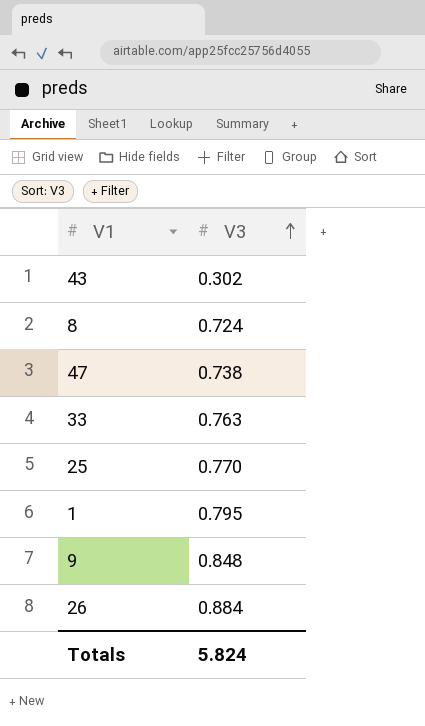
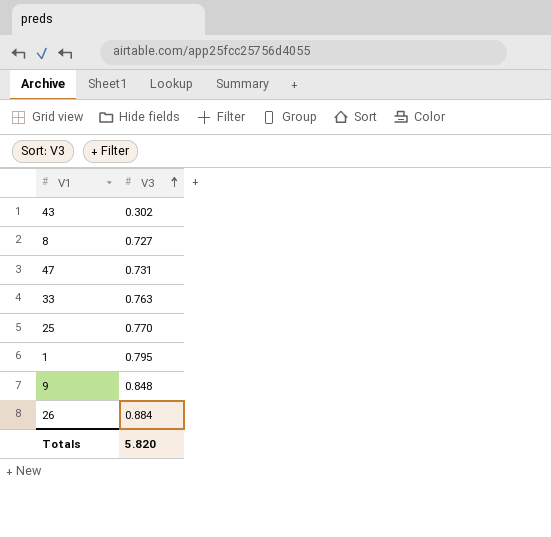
8 | V3: 0.724 -> 0.727
47 | V3: 0.738 -> 0.731
Totals | V3: 5.824 -> 5.820

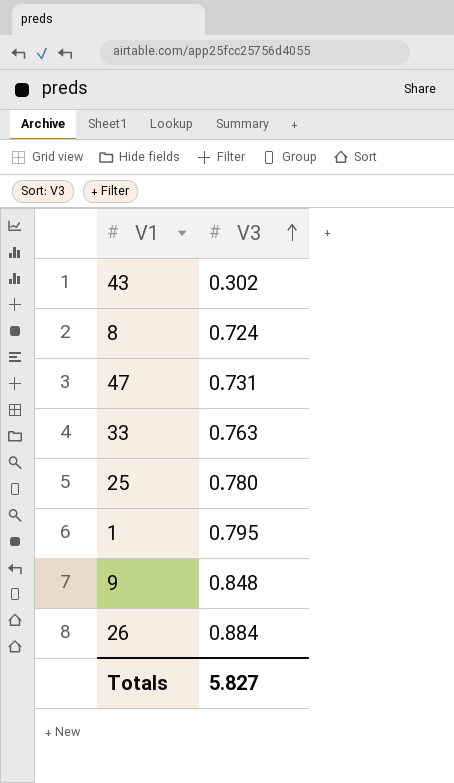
8 | V3: 0.727 -> 0.724
25 | V3: 0.770 -> 0.780
Totals | V3: 5.820 -> 5.827

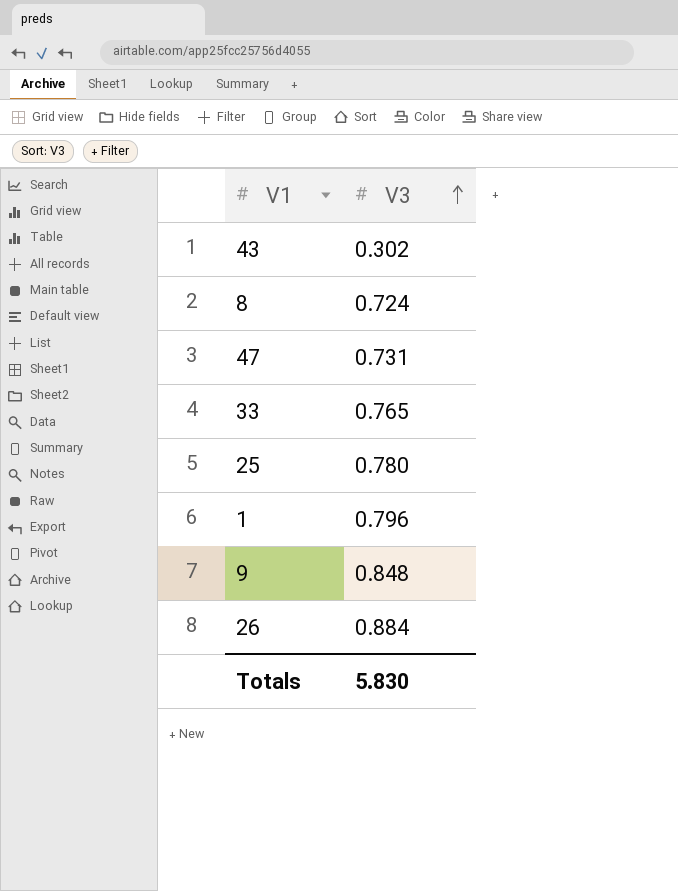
33 | V3: 0.763 -> 0.765
1 | V3: 0.795 -> 0.796
Totals | V3: 5.827 -> 5.830

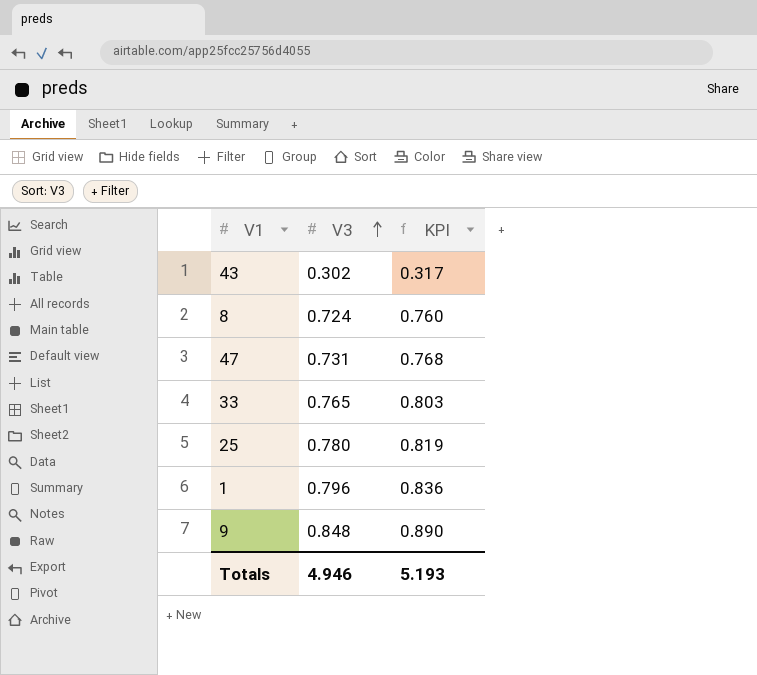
column KPI | formula: none -> [V3] * 1.05
row 26: 0.884 -> none
Totals | V3: 5.830 -> 4.946

